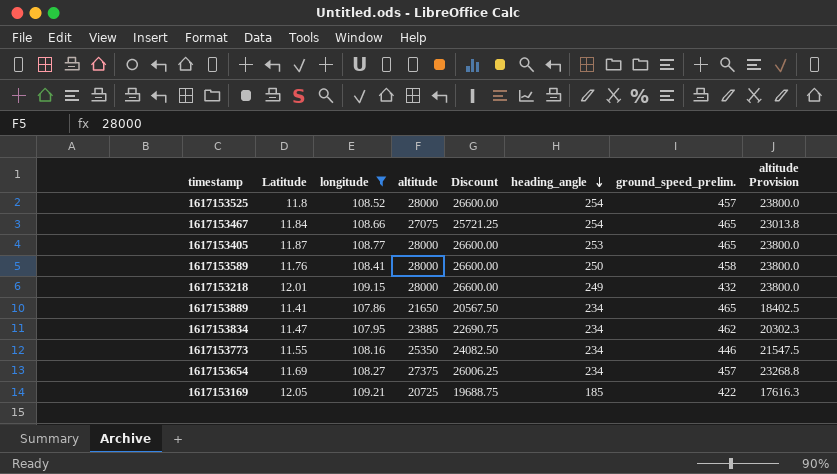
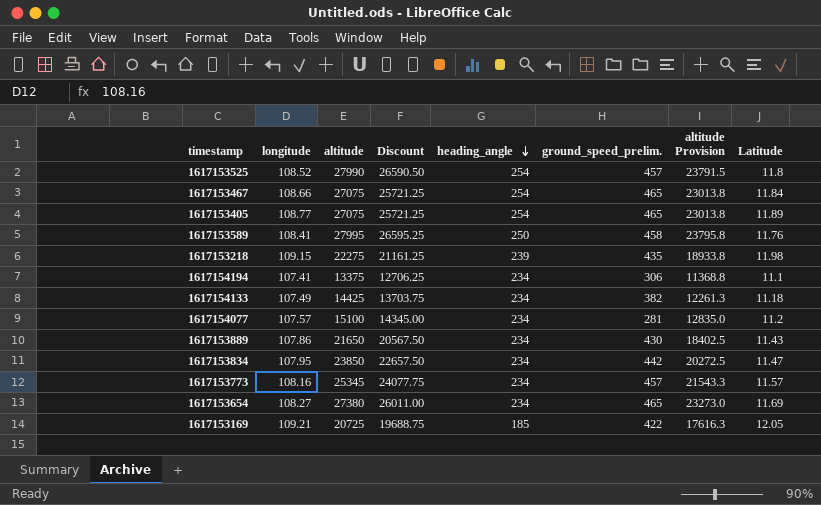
filter: longitude >= 107.86 -> none
column Latitude | position: 2 -> 8
1617153525 | altitude: 28000 -> 27990
1617153525 | Discount: 26600.00 -> 26590.50
1617153525 | altitude Provision: 23800.0 -> 23791.5
1617153405 | altitude: 28000 -> 27075
1617153405 | Discount: 26600.00 -> 25721.25
1617153405 | heading_angle: 253 -> 254
1617153405 | altitude Provision: 23800.0 -> 23013.8
1617153405 | Latitude: 11.87 -> 11.89
1617153589 | altitude: 28000 -> 27995
1617153589 | Discount: 26600.00 -> 26595.25
1617153589 | altitude Provision: 23800.0 -> 23795.8
1617153218 | altitude: 28000 -> 22275
1617153218 | Discount: 26600.00 -> 21161.25
1617153218 | heading_angle: 249 -> 239
1617153218 | ground_speed_prelim.: 432 -> 435
1617153218 | altitude Provision: 23800.0 -> 18933.8
1617153218 | Latitude: 12.01 -> 11.98
1617153889 | ground_speed_prelim.: 465 -> 430
1617153889 | Latitude: 11.41 -> 11.43
1617153834 | altitude: 23885 -> 23850
1617153834 | Discount: 22690.75 -> 22657.50
1617153834 | ground_speed_prelim.: 462 -> 442
1617153834 | altitude Provision: 20302.3 -> 20272.5
1617153773 | altitude: 25350 -> 25345
1617153773 | Discount: 24082.50 -> 24077.75
1617153773 | ground_speed_prelim.: 446 -> 457
1617153773 | altitude Provision: 21547.5 -> 21543.3
1617153773 | Latitude: 11.55 -> 11.57
1617153654 | altitude: 27375 -> 27380
1617153654 | Discount: 26006.25 -> 26011.00
1617153654 | ground_speed_prelim.: 457 -> 465
1617153654 | altitude Provision: 23268.8 -> 23273.0

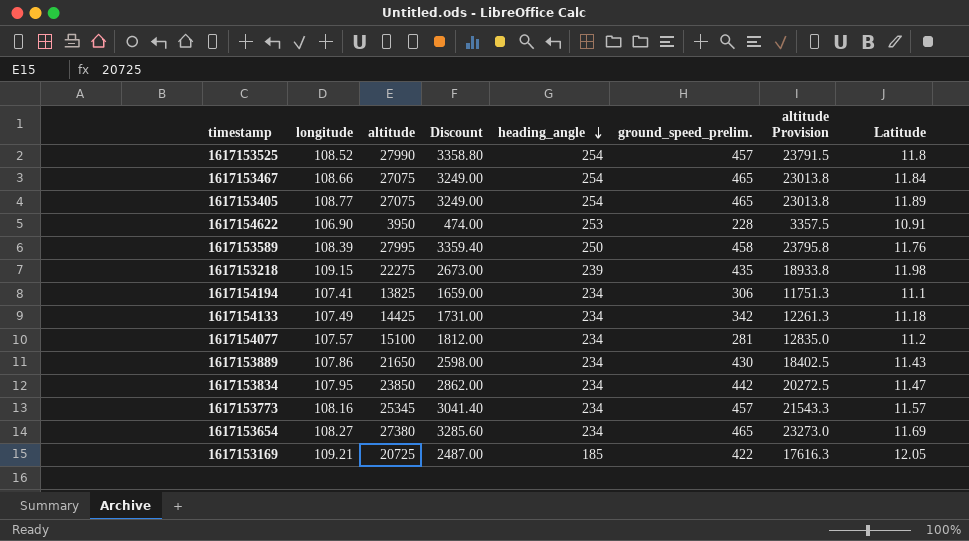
column Discount | formula: [altitude] * 0.95 -> [altitude] * 0.12
row 1617154622: none -> 106.90 | 3950 | 474.00 | 253 | 228 | 3357.5 | 10.91
1617153589 | longitude: 108.41 -> 108.39
1617154194 | altitude: 13375 -> 13825
1617154194 | altitude Provision: 11368.8 -> 11751.3
1617154133 | ground_speed_prelim.: 382 -> 342

